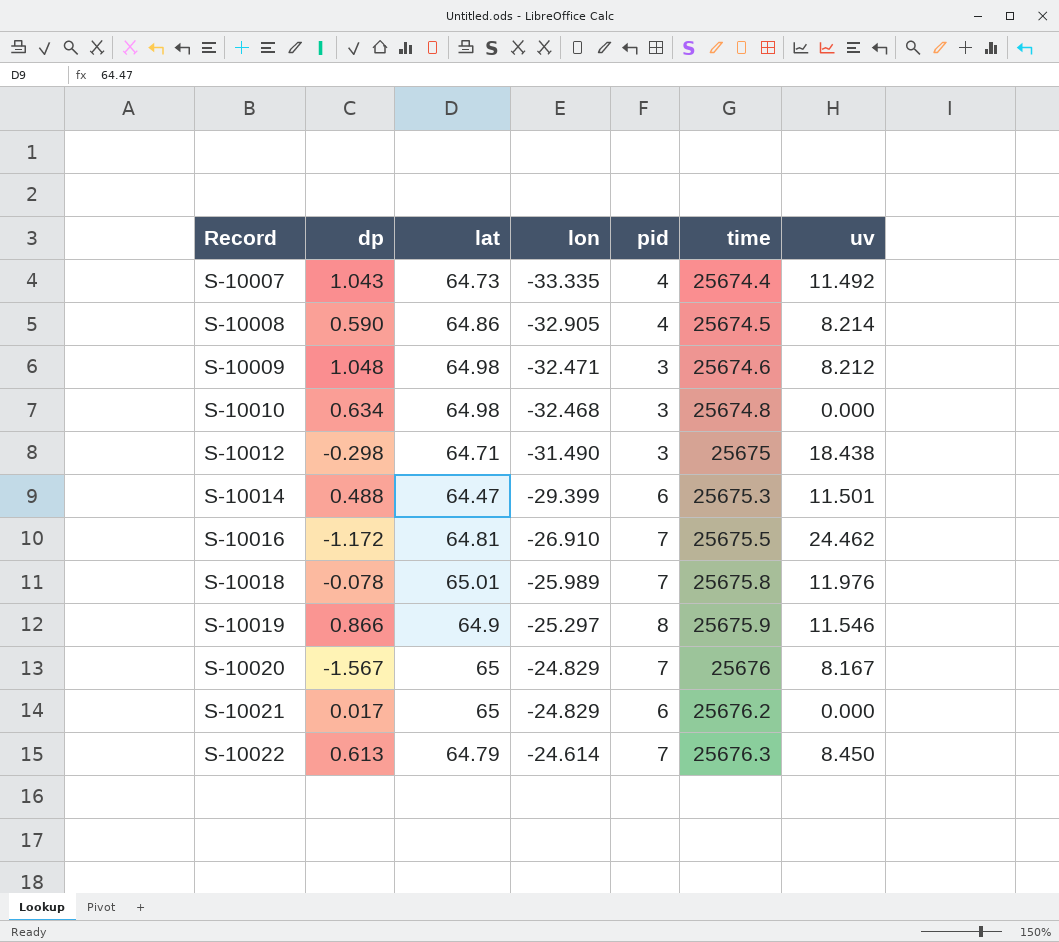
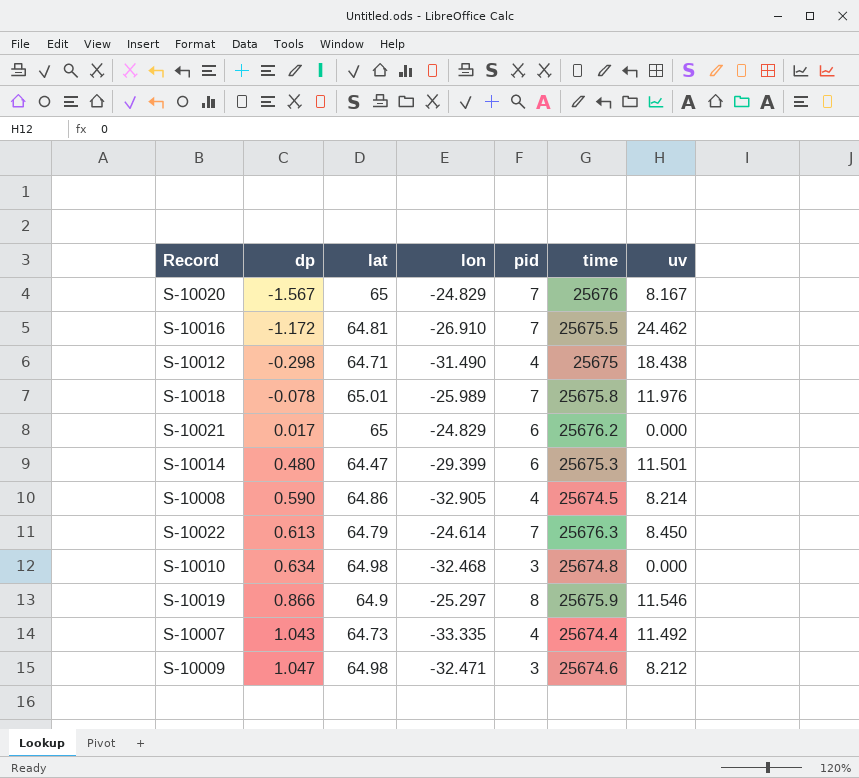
row order: Record ascending -> dp ascending
S-10012 | pid: 3 -> 4
S-10014 | dp: 0.488 -> 0.480
S-10009 | dp: 1.048 -> 1.047

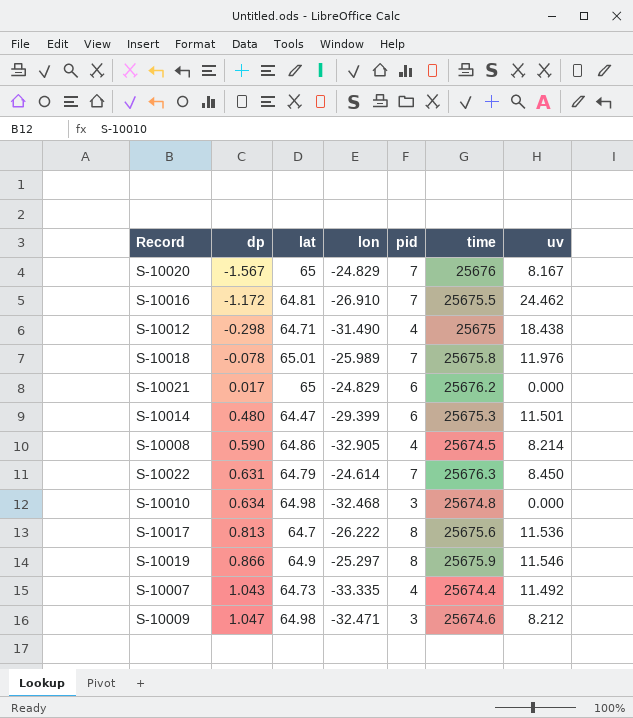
S-10022 | dp: 0.613 -> 0.631
row S-10017: none -> 0.813 | 64.7 | -26.222 | 8 | 25675.6 | 11.536

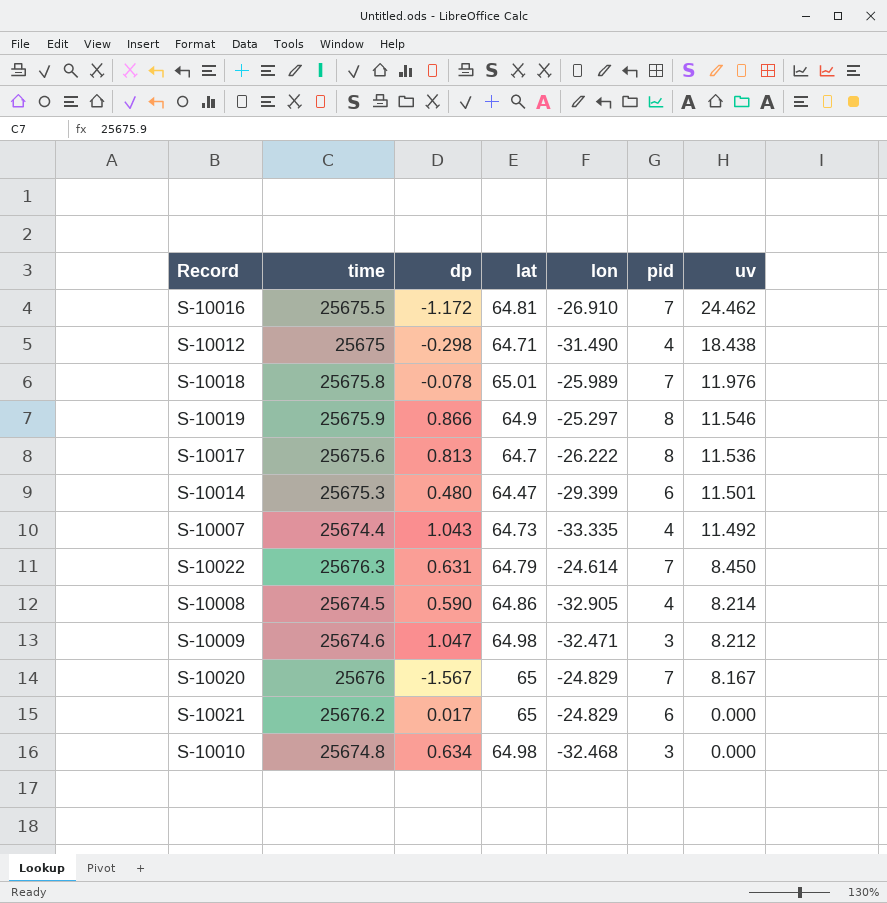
row order: dp ascending -> uv descending
column time | position: 6 -> 2

